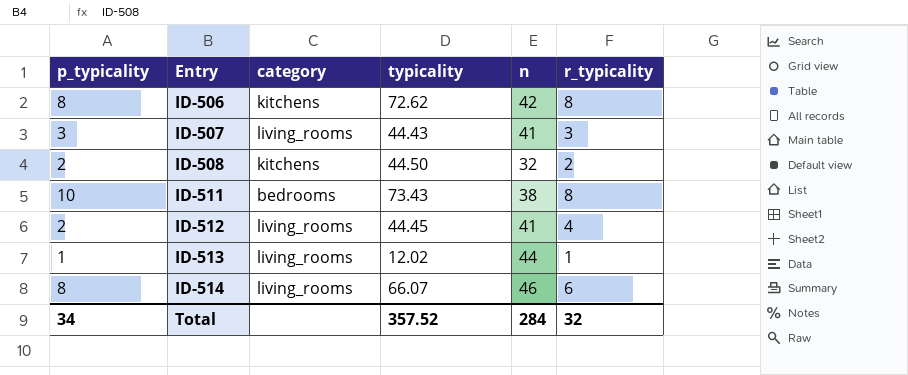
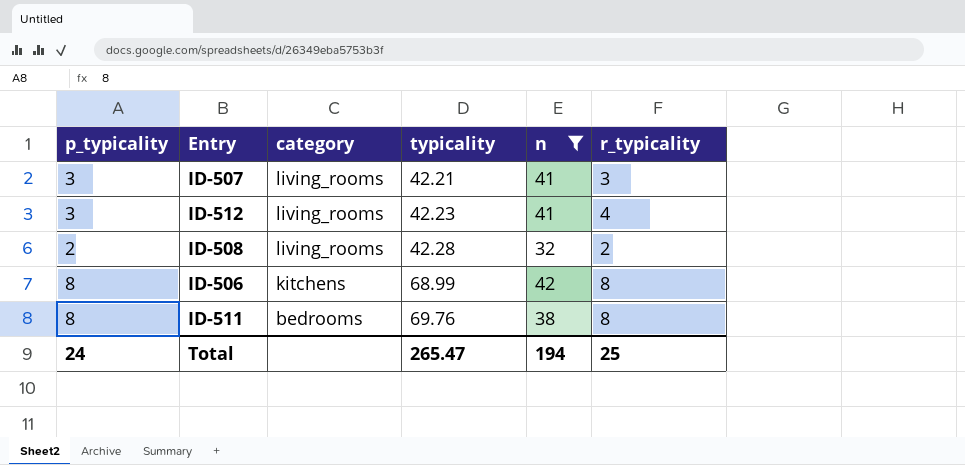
filter: none -> n <= 42
row order: Entry ascending -> category descending
ID-507 | typicality: 44.43 -> 42.21
ID-512 | p_typicality: 2 -> 3
ID-512 | typicality: 44.45 -> 42.23
ID-508 | category: kitchens -> living_rooms
ID-508 | typicality: 44.50 -> 42.28
ID-506 | typicality: 72.62 -> 68.99
ID-511 | p_typicality: 10 -> 8
ID-511 | typicality: 73.43 -> 69.76
Total | p_typicality: 34 -> 24
Total | typicality: 357.52 -> 265.47
Total | n: 284 -> 194
Total | r_typicality: 32 -> 25

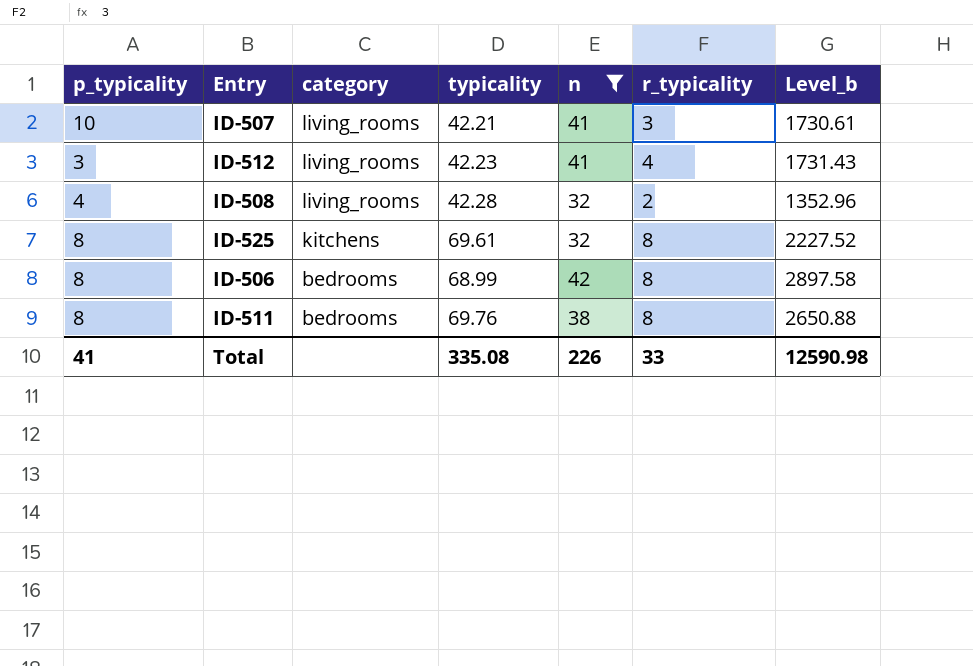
column Level_b | formula: none -> [typicality] * [n]
ID-507 | p_typicality: 3 -> 10
ID-508 | p_typicality: 2 -> 4
row ID-525: none -> 8 | kitchens | 69.61 | 32 | 8 | 2227.52
ID-506 | category: kitchens -> bedrooms
Total | p_typicality: 24 -> 41
Total | typicality: 265.47 -> 335.08
Total | n: 194 -> 226
Total | r_typicality: 25 -> 33

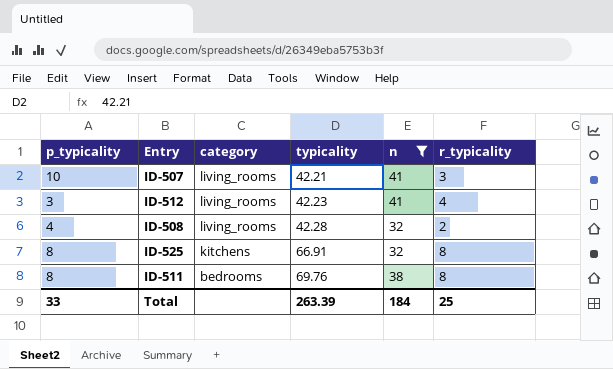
column Level_b | formula: [typicality] * [n] -> none
row ID-506: 8 | bedrooms | 68.99 | 42 | 8 | 2897.58 -> none
ID-525 | typicality: 69.61 -> 66.91
Total | p_typicality: 41 -> 33
Total | typicality: 335.08 -> 263.39
Total | n: 226 -> 184
Total | r_typicality: 33 -> 25

